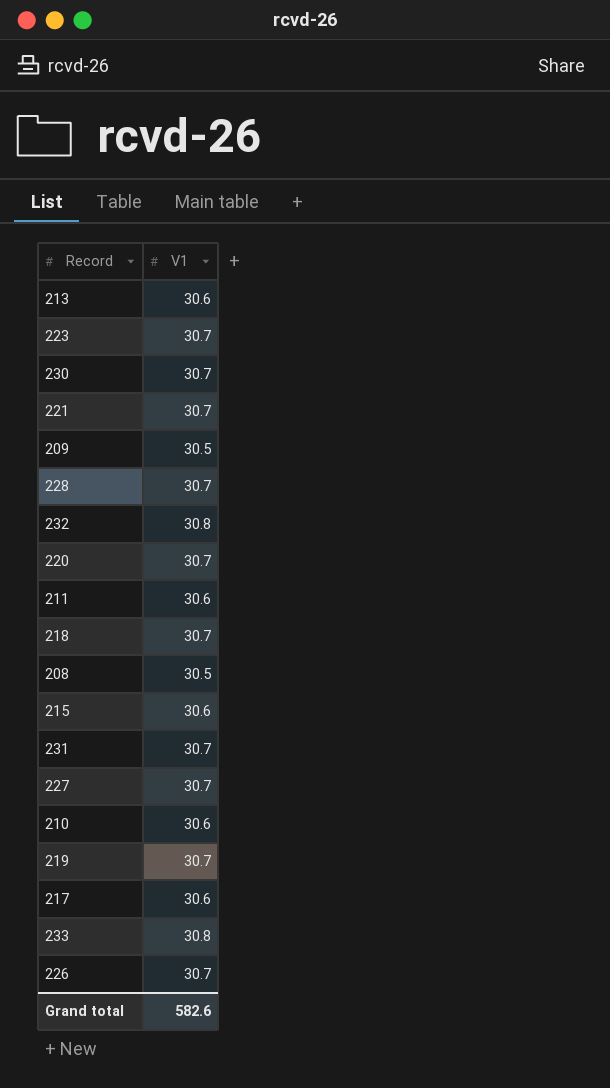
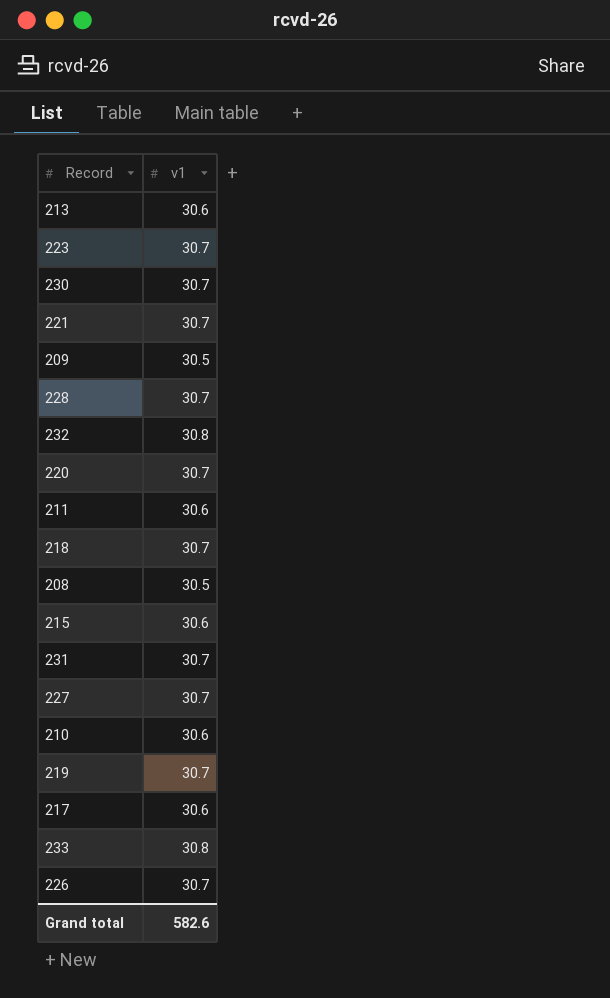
column name: V1 -> v1

